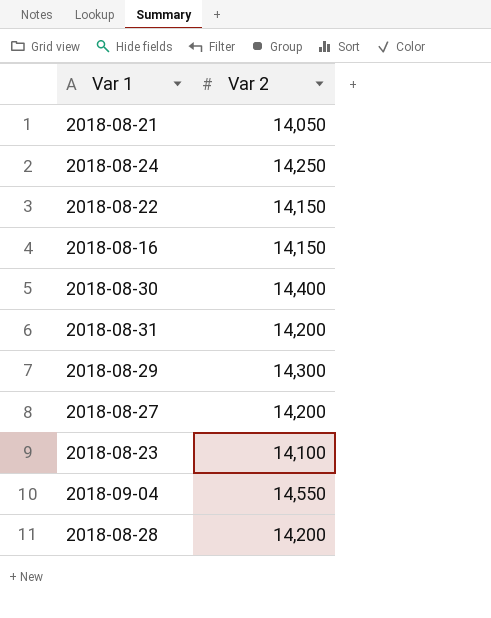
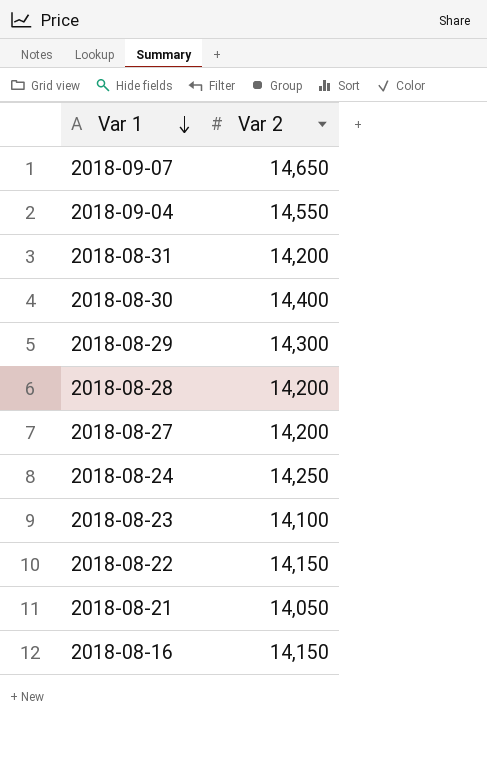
row order: none -> Var 1 descending
row 2018-09-07: none -> 14,650

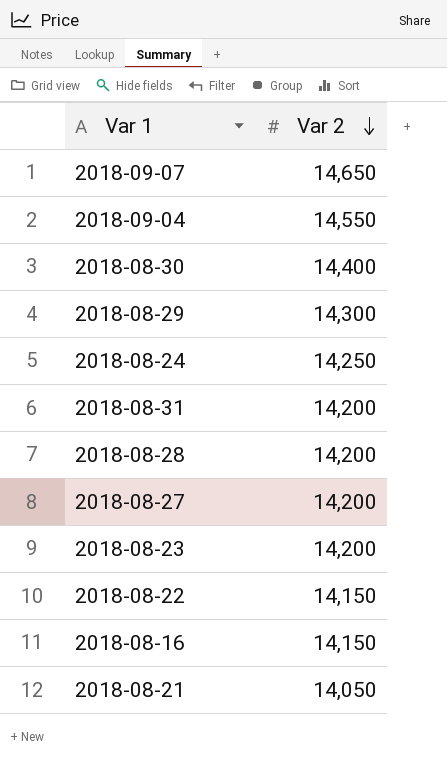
row order: Var 1 descending -> Var 2 descending
2018-08-23 | Var 2: 14,100 -> 14,200

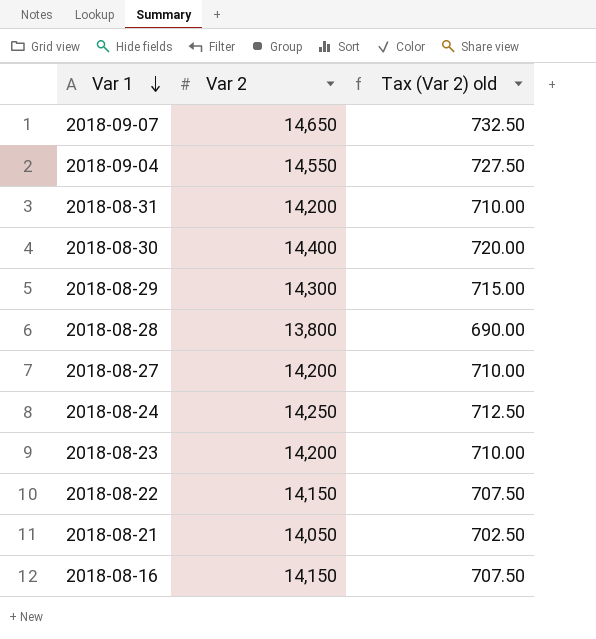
row order: Var 2 descending -> Var 1 descending
column Tax (Var 2) old | formula: none -> [Var 2] * 0.05
2018-08-28 | Var 2: 14,200 -> 13,800

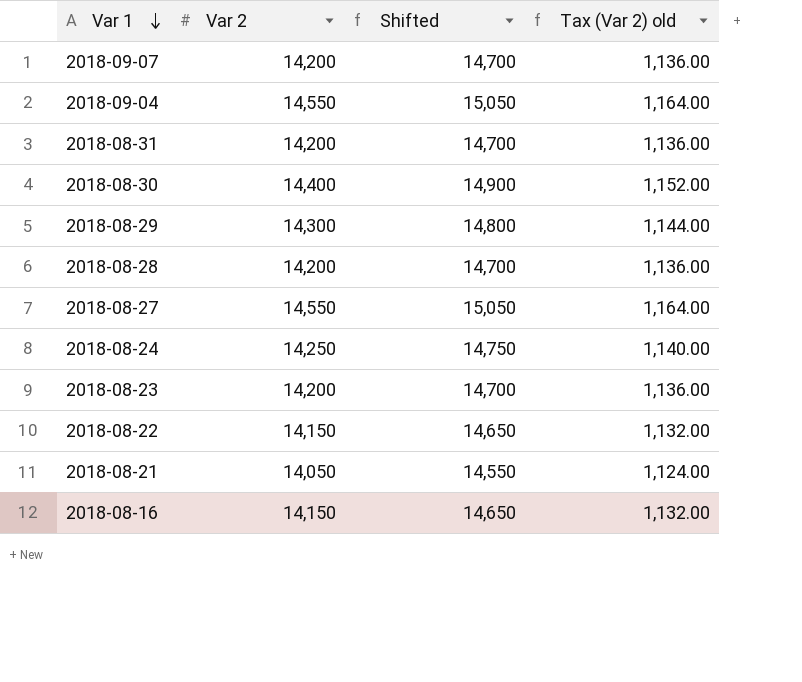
column Shifted | formula: none -> [Var 2] + 500
column Tax (Var 2) old | formula: [Var 2] * 0.05 -> [Var 2] * 0.08
2018-09-07 | Var 2: 14,650 -> 14,200
2018-08-28 | Var 2: 13,800 -> 14,200
2018-08-27 | Var 2: 14,200 -> 14,550

